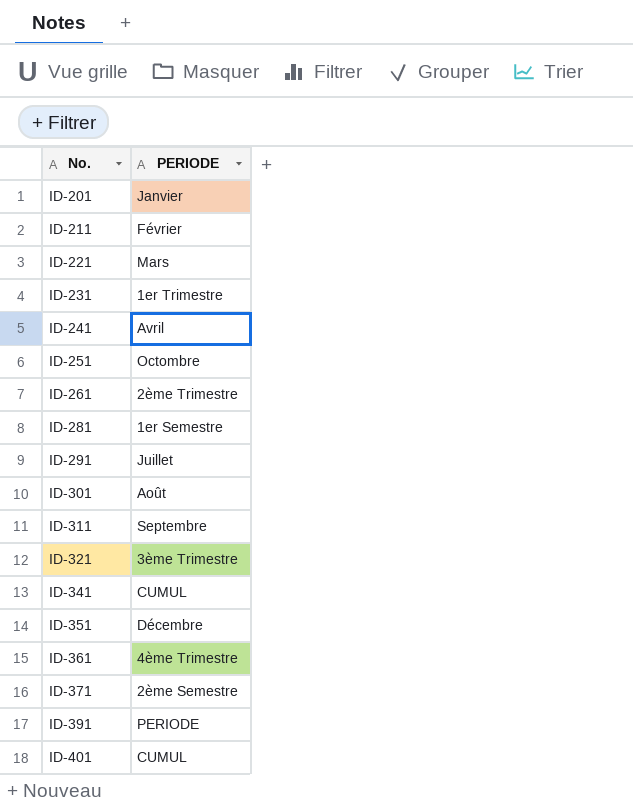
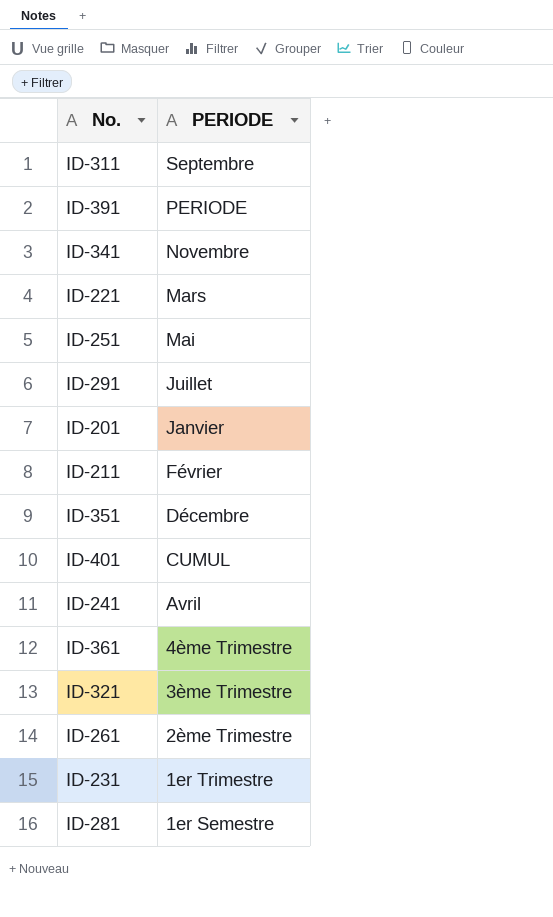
row order: No. ascending -> PERIODE descending
row ID-301: Août -> none
row ID-371: 2ème Semestre -> none
ID-341 | PERIODE: CUMUL -> Novembre
ID-251 | PERIODE: Octombre -> Mai

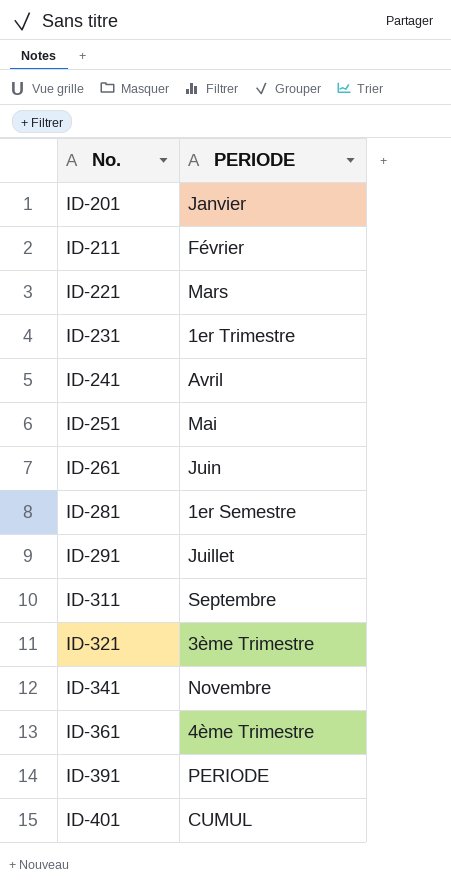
row order: PERIODE descending -> No. ascending
row ID-351: Décembre -> none
ID-261 | PERIODE: 2ème Trimestre -> Juin

